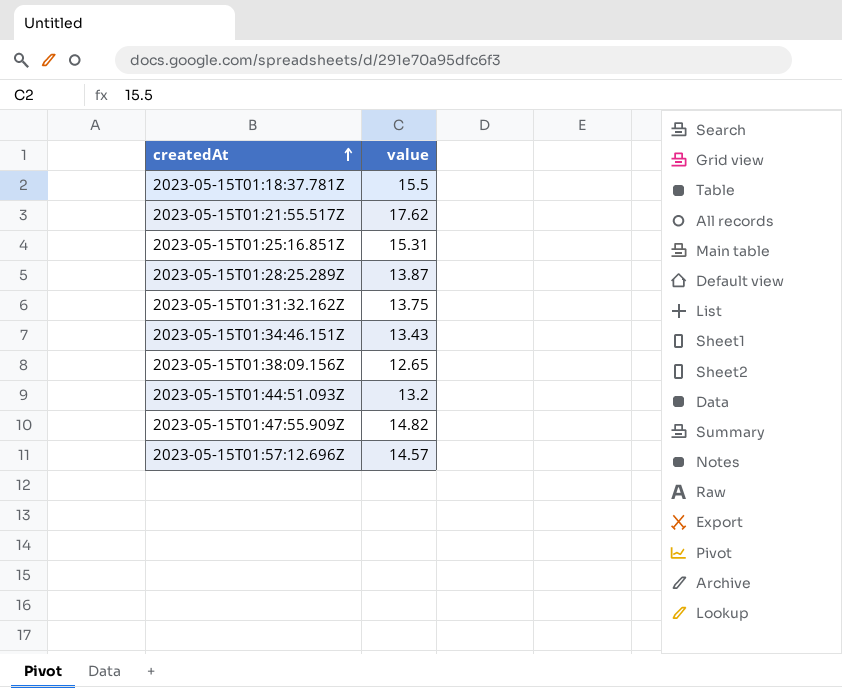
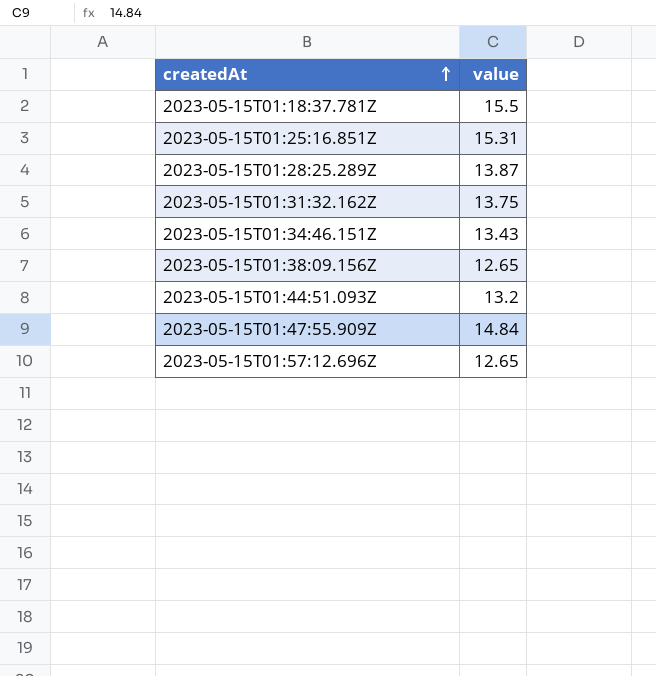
row 2023-05-15T01:21:55.517Z: 17.62 -> none
2023-05-15T01:47:55.909Z | value: 14.82 -> 14.84
2023-05-15T01:57:12.696Z | value: 14.57 -> 12.65

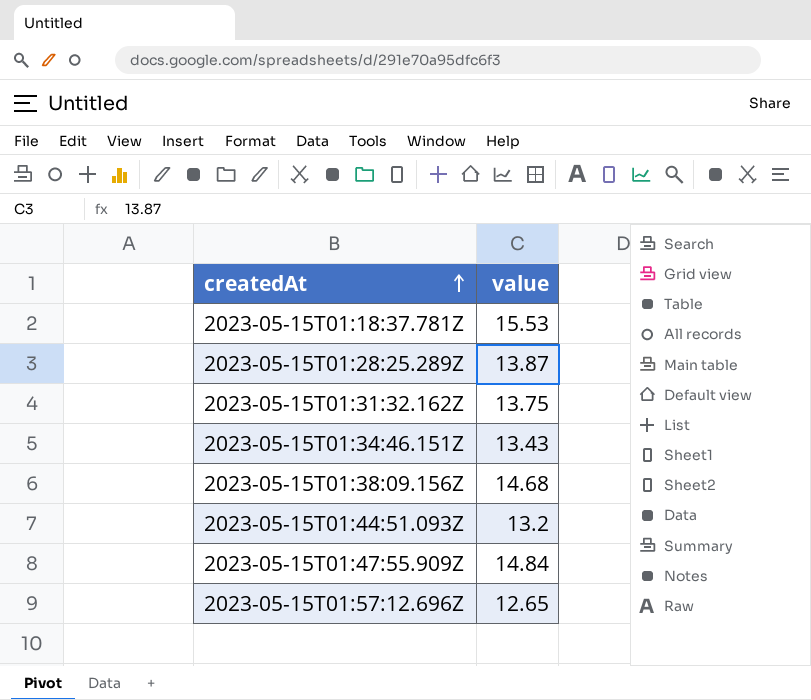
row 2023-05-15T01:25:16.851Z: 15.31 -> none
2023-05-15T01:18:37.781Z | value: 15.5 -> 15.53
2023-05-15T01:38:09.156Z | value: 12.65 -> 14.68

